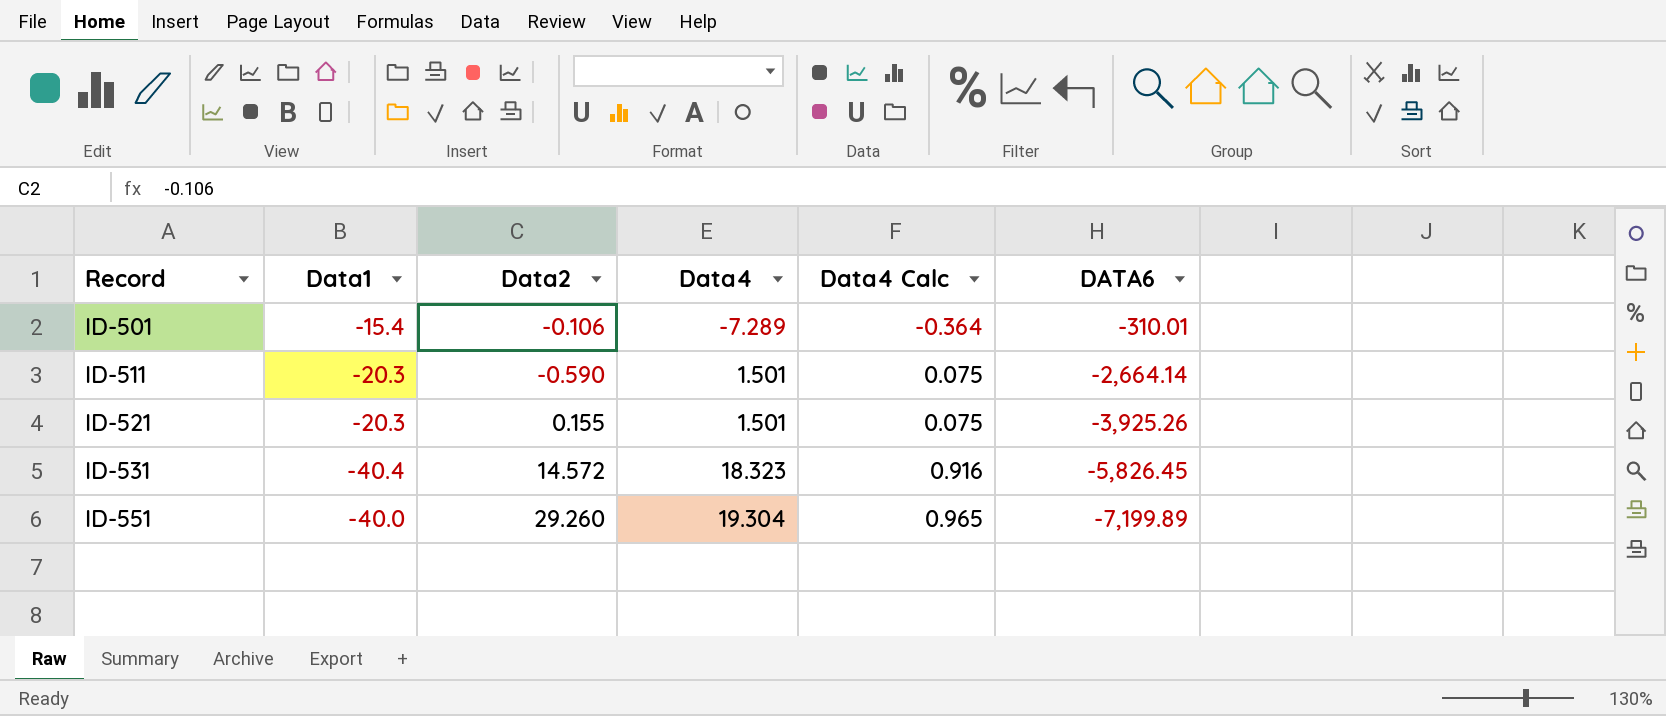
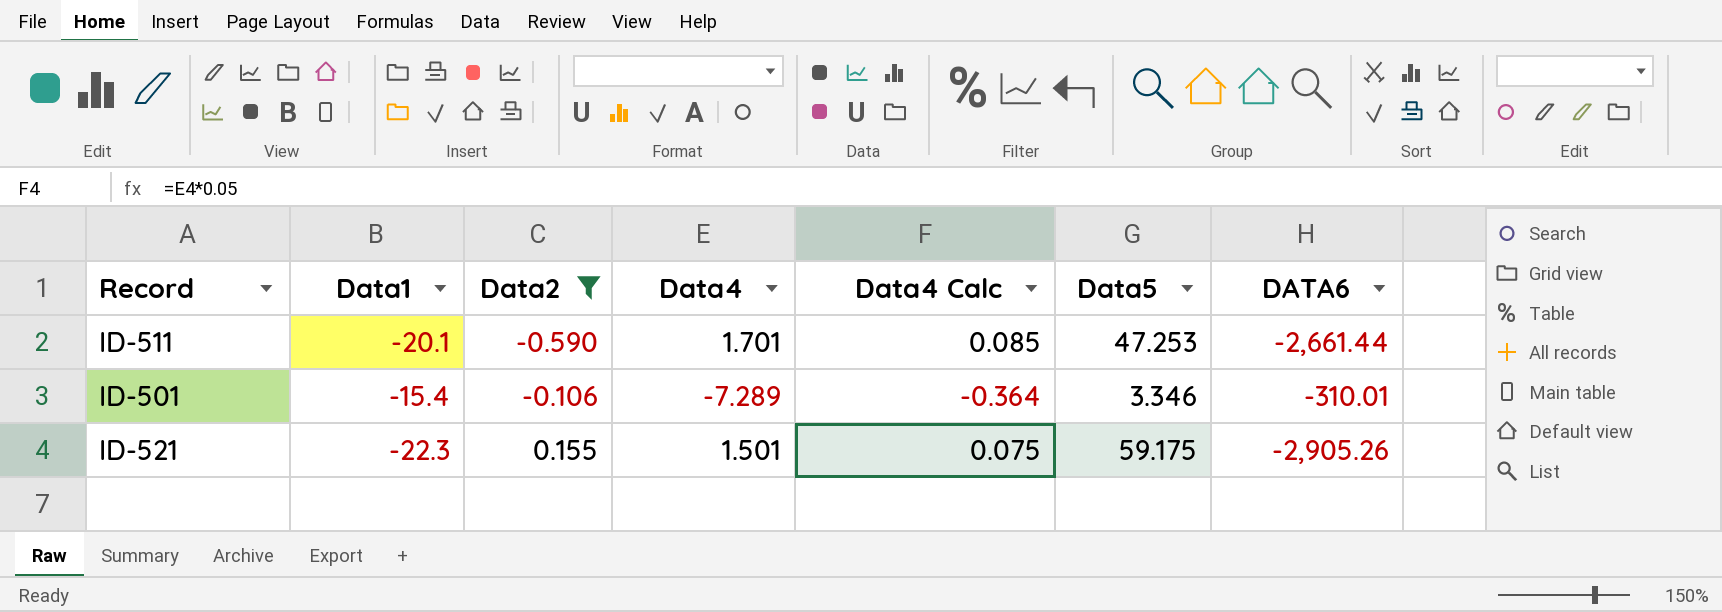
filter: none -> Data2 <= 0.155
row order: Record ascending -> Data2 ascending
column Data5 | position: none -> 6
ID-511 | Data1: -20.3 -> -20.1
ID-511 | Data4: 1.501 -> 1.701
ID-511 | Data4 Calc: 0.075 -> 0.085
ID-511 | DATA6: -2,664.14 -> -2,661.44
ID-521 | Data1: -20.3 -> -22.3
ID-521 | DATA6: -3,925.26 -> -2,905.26

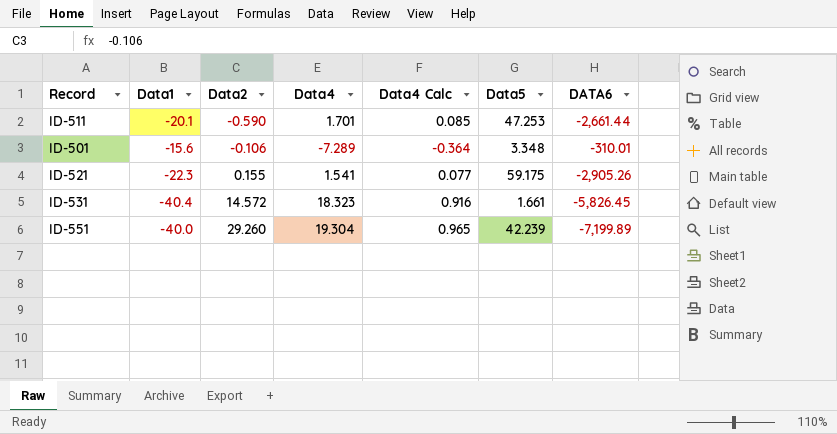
filter: Data2 <= 0.155 -> none
ID-501 | Data1: -15.4 -> -15.6
ID-501 | Data5: 3.346 -> 3.348
ID-521 | Data4: 1.501 -> 1.541
ID-521 | Data4 Calc: 0.075 -> 0.077

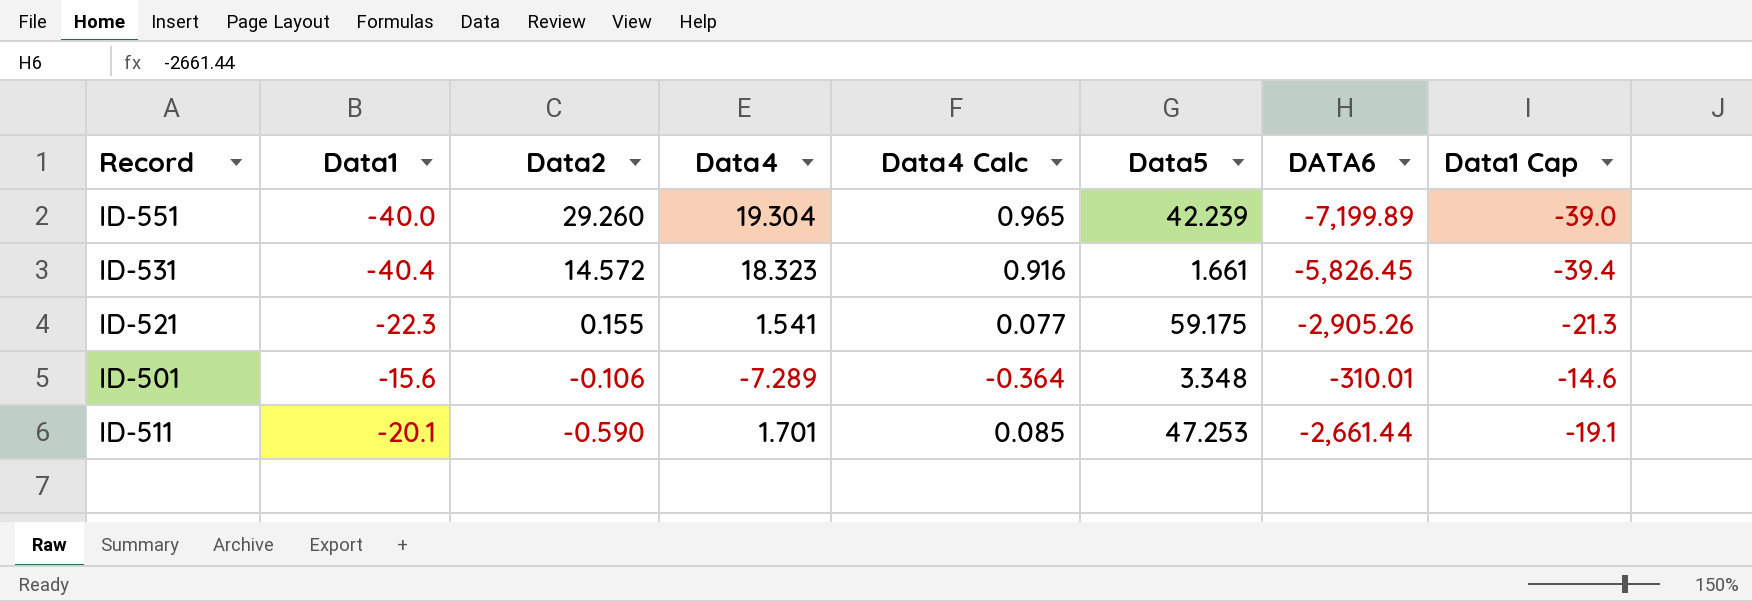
row order: Data2 ascending -> Data2 descending
column Data1 Cap | formula: none -> [Data1] + 1

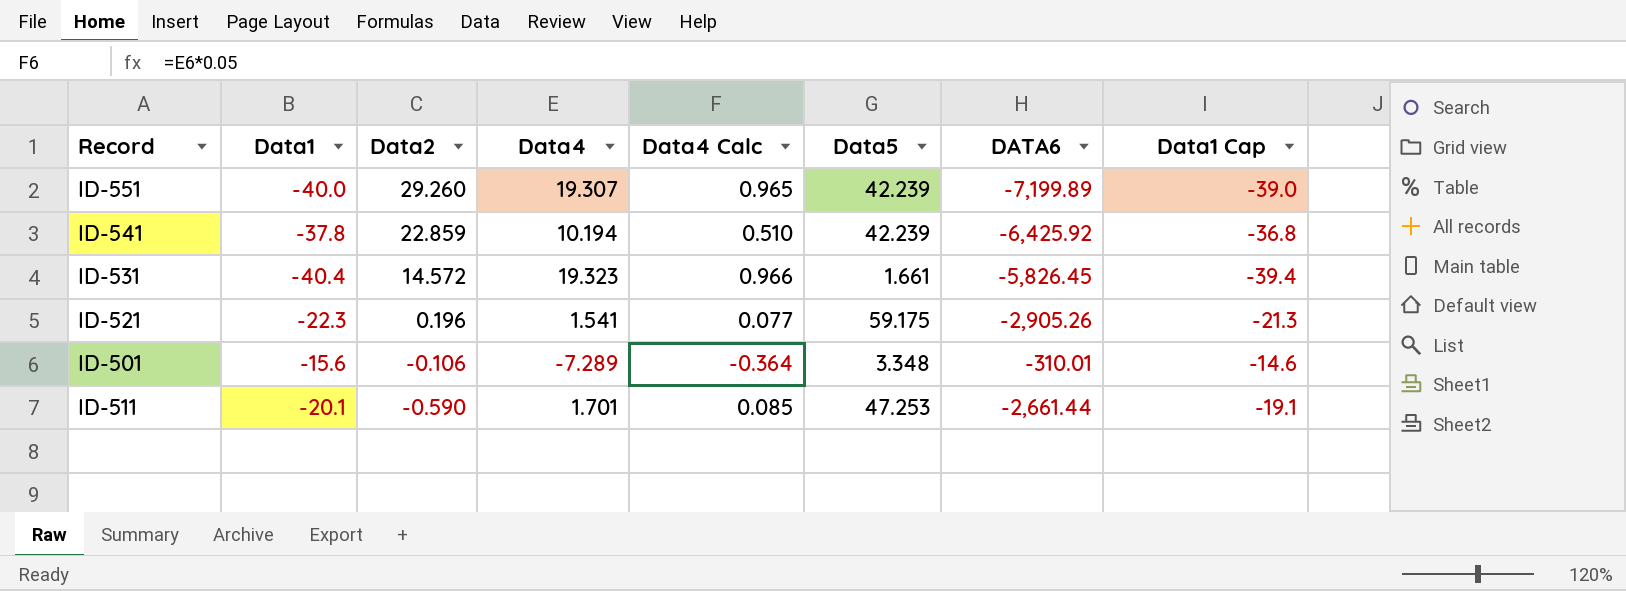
ID-551 | Data4: 19.304 -> 19.307
row ID-541: none -> -37.8 | 22.859 | 10.194 | 0.510 | 42.239 | -6,425.92 | -36.8
ID-531 | Data4: 18.323 -> 19.323
ID-531 | Data4 Calc: 0.916 -> 0.966
ID-521 | Data2: 0.155 -> 0.196

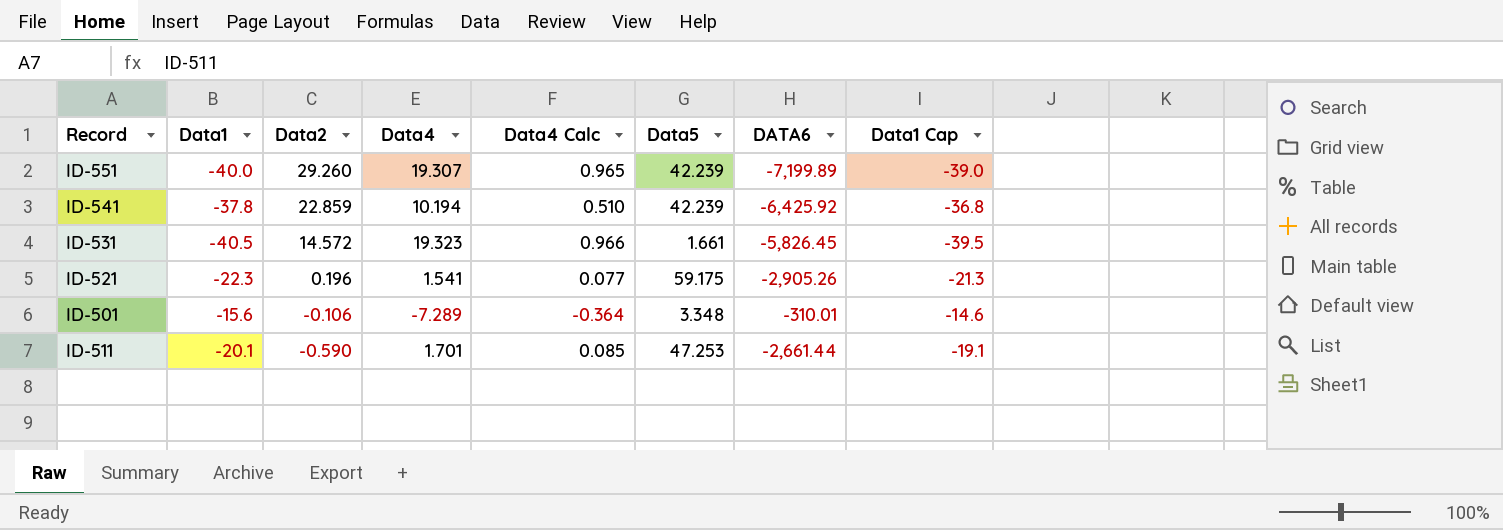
ID-531 | Data1: -40.4 -> -40.5
ID-531 | Data1 Cap: -39.4 -> -39.5

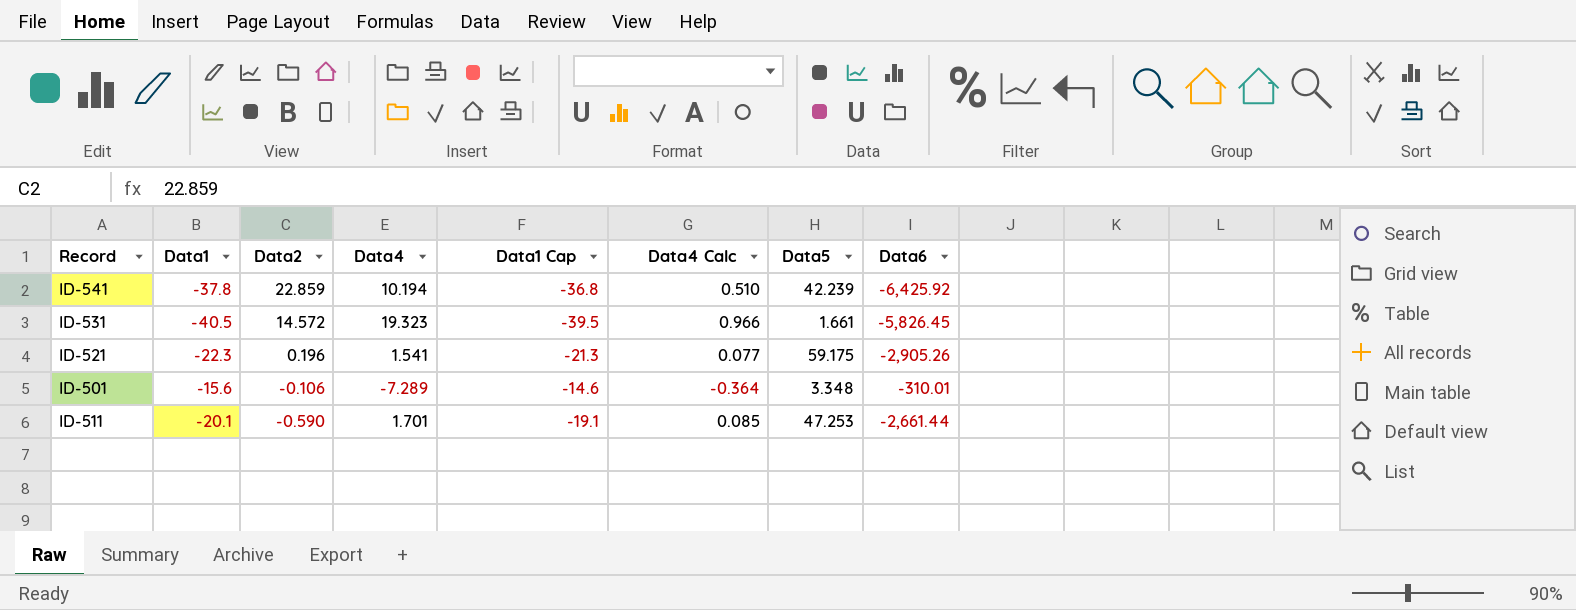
column Data1 Cap | position: 8 -> 5
column name: DATA6 -> Data6
row ID-551: -40.0 | 29.260 | 19.307 | 0.965 | 42.239 | -7,199.89 | -39.0 -> none

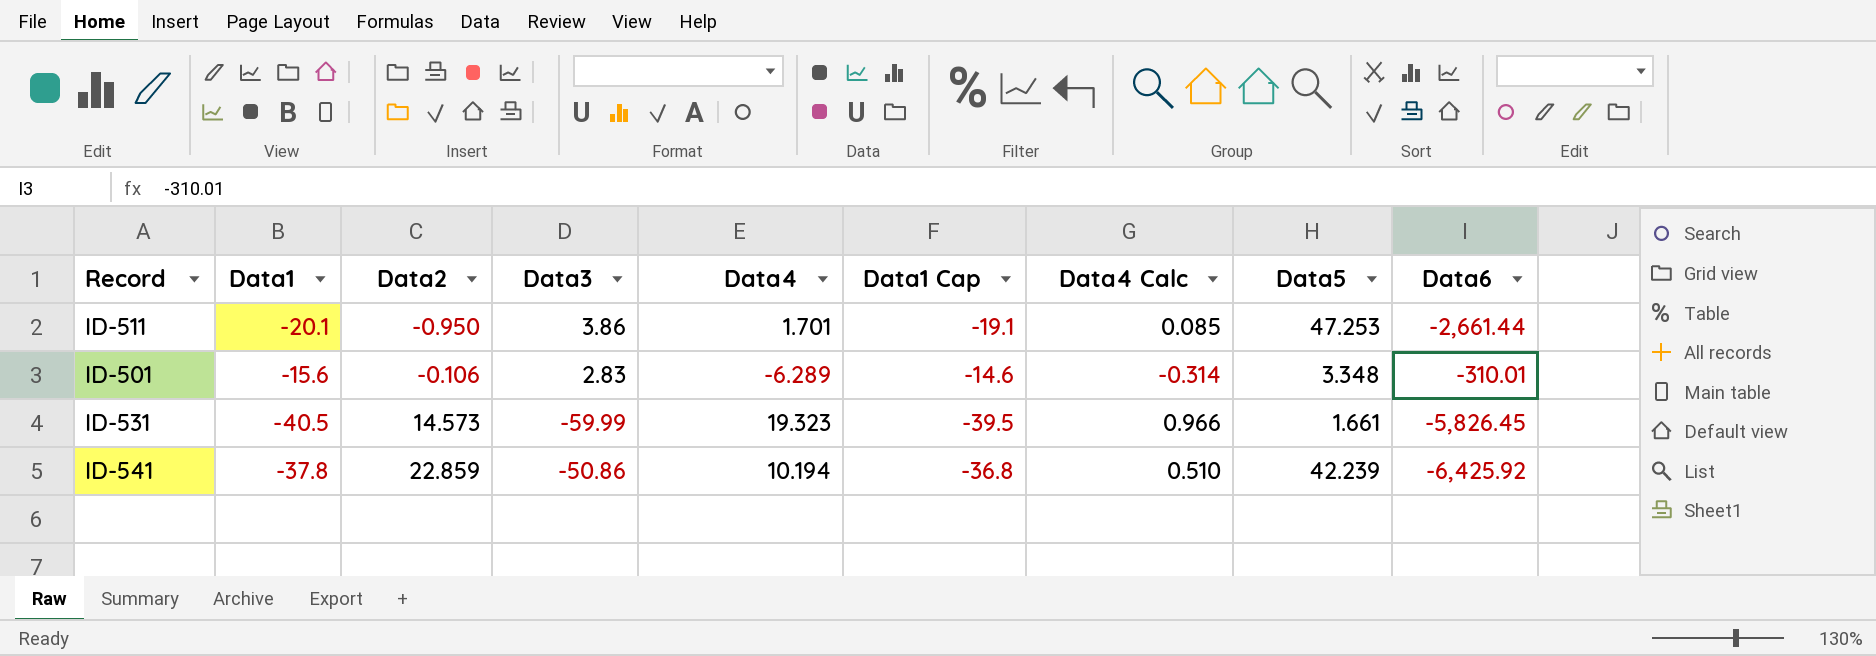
row order: Data2 descending -> Data2 ascending
column Data3 | position: none -> 4
row ID-521: -22.3 | 0.196 | 1.541 | -21.3 | 0.077 | 59.175 | -2,905.26 -> none
ID-511 | Data2: -0.590 -> -0.950
ID-501 | Data4: -7.289 -> -6.289
ID-501 | Data4 Calc: -0.364 -> -0.314
ID-531 | Data2: 14.572 -> 14.573

